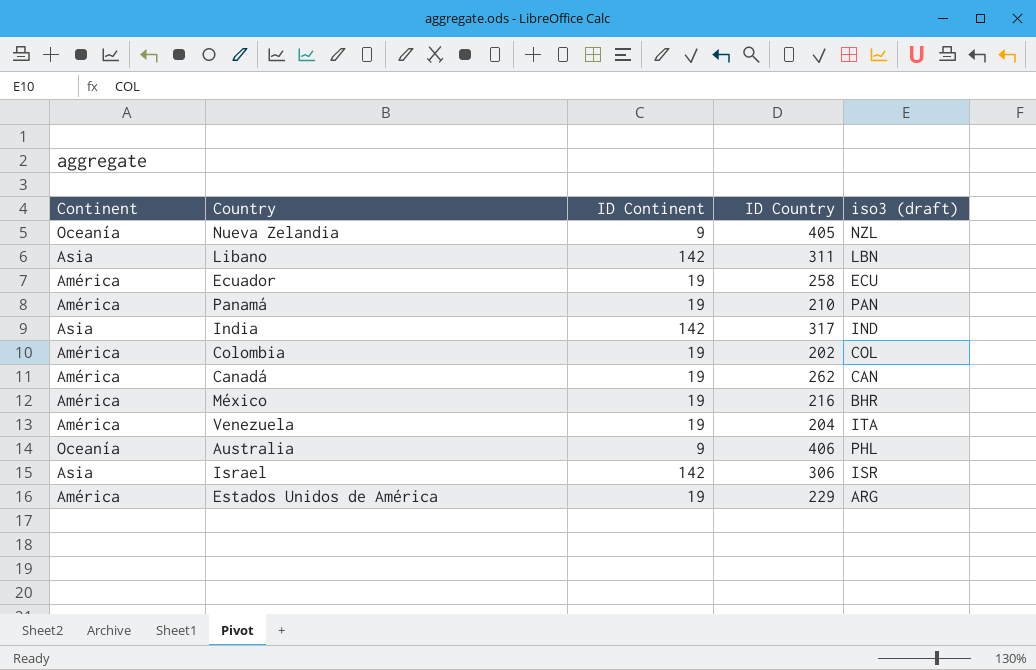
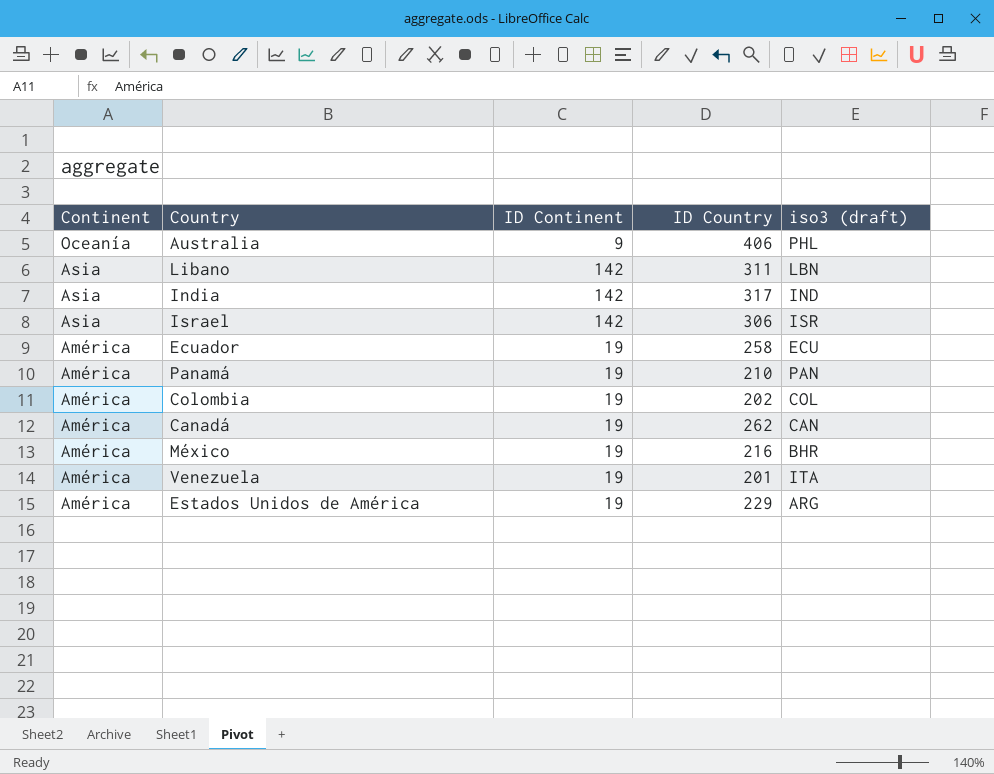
row order: none -> Continent descending
row Nueva Zelandia: Oceanía | 9 | 405 | NZL -> none
Venezuela | ID Country: 204 -> 201

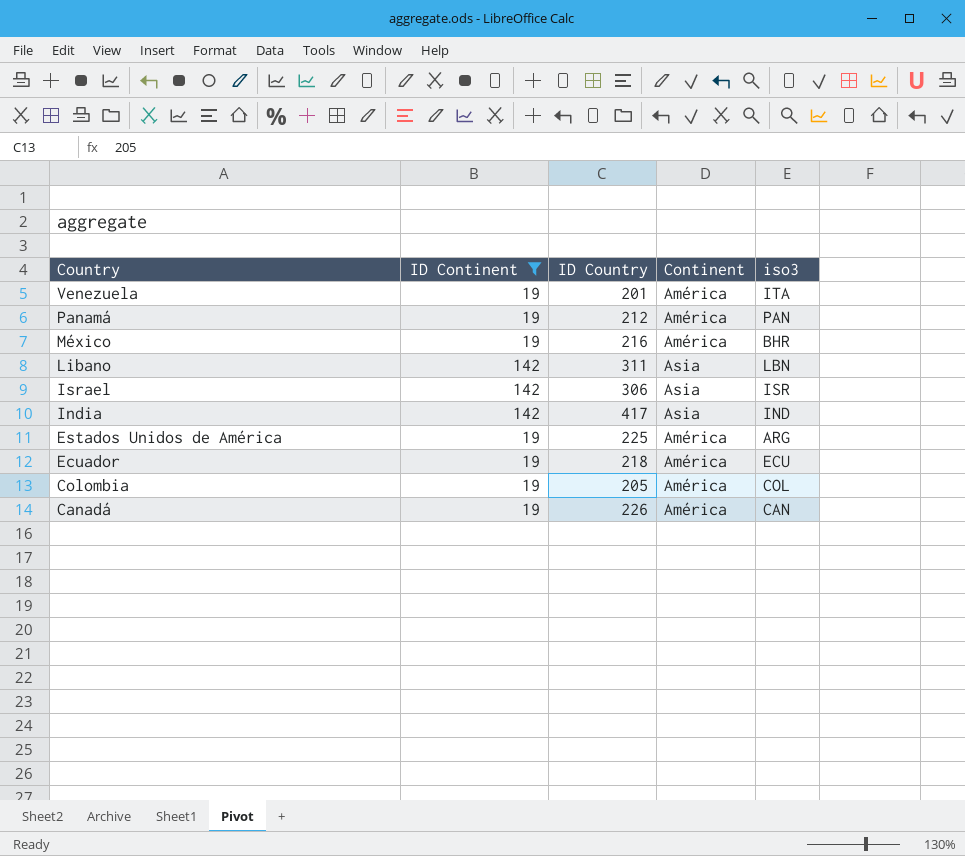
filter: none -> ID Continent != 9
row order: Continent descending -> Country descending
column Continent | position: 1 -> 4
column name: iso3 (draft) -> iso3
Panamá | ID Country: 210 -> 212
India | ID Country: 317 -> 417
Estados Unidos de América | ID Country: 229 -> 225
Ecuador | ID Country: 258 -> 218
Colombia | ID Country: 202 -> 205
Canadá | ID Country: 262 -> 226

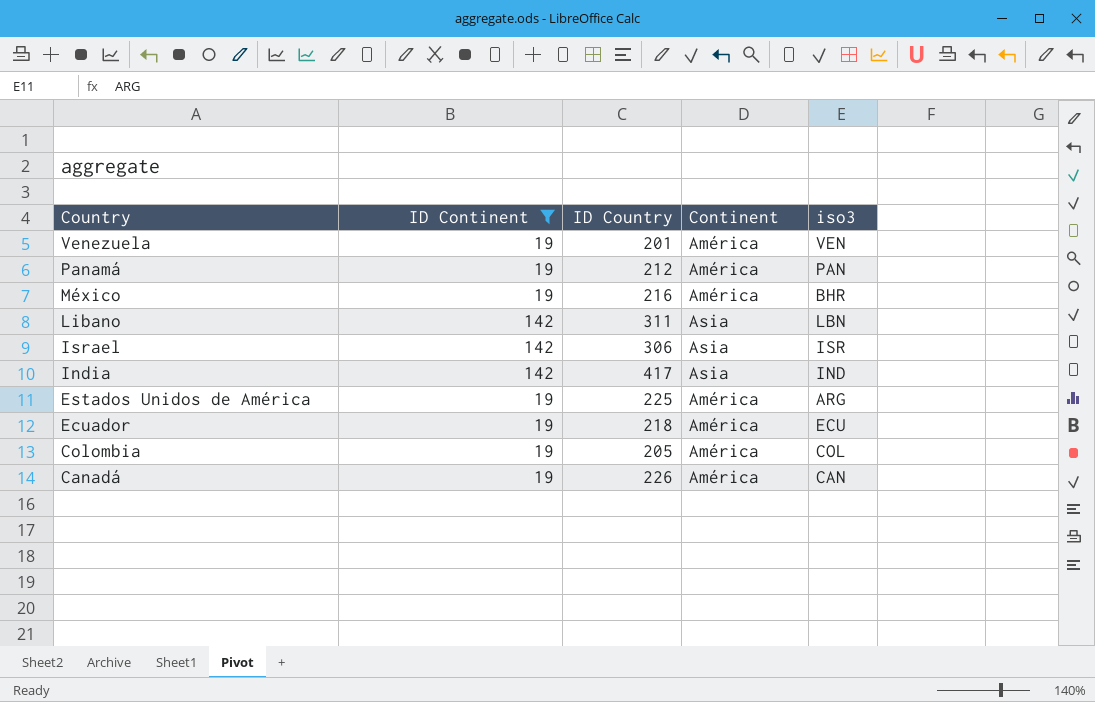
Venezuela | iso3: ITA -> VEN

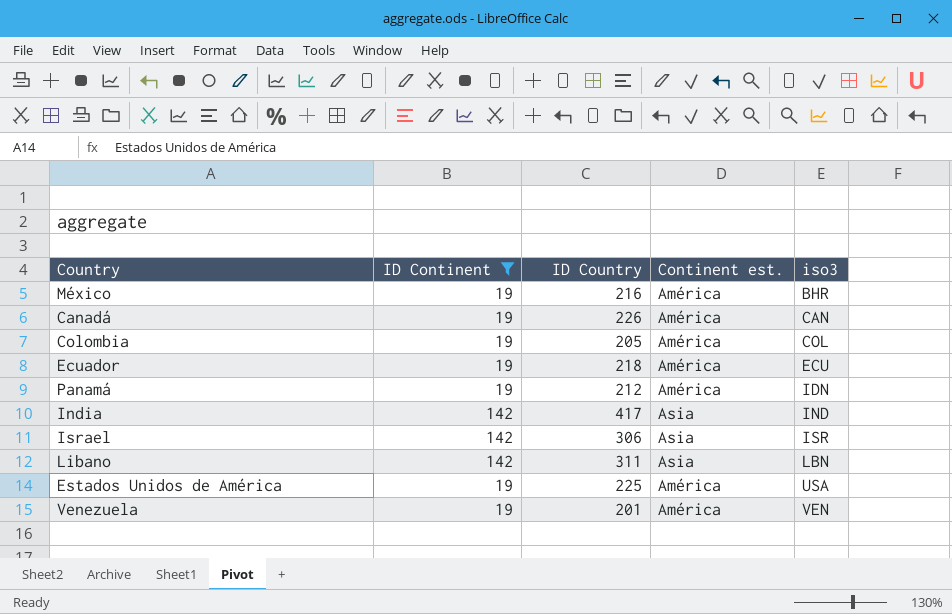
row order: Country descending -> iso3 ascending
column name: Continent -> Continent est.
Panamá | iso3: PAN -> IDN
Estados Unidos de América | iso3: ARG -> USA

